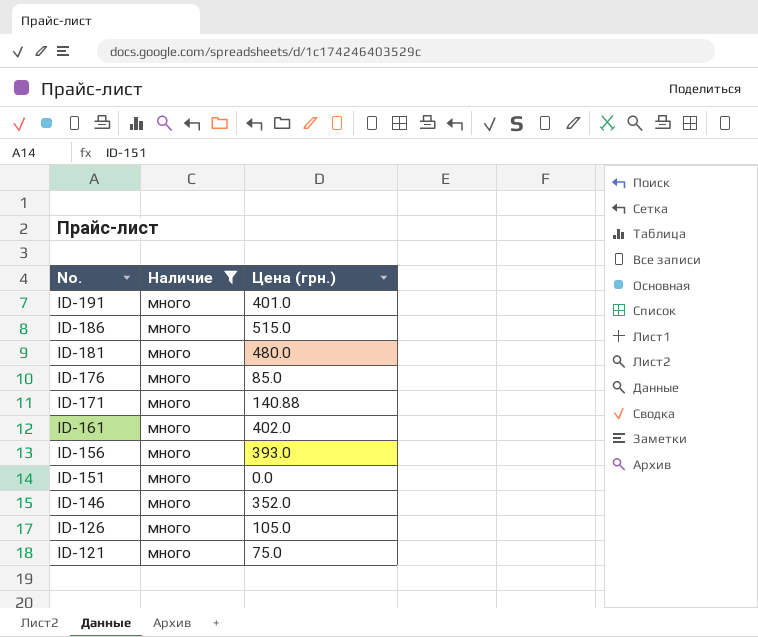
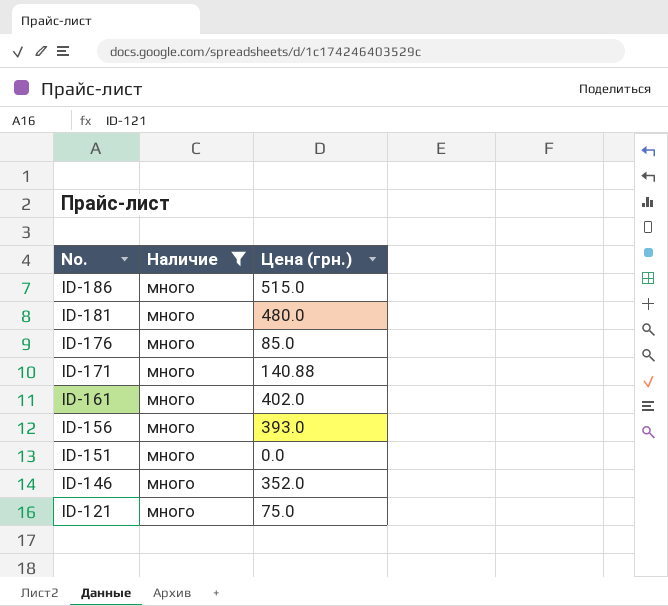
row ID-191: много | 401.0 -> none
row ID-126: много | 105.0 -> none

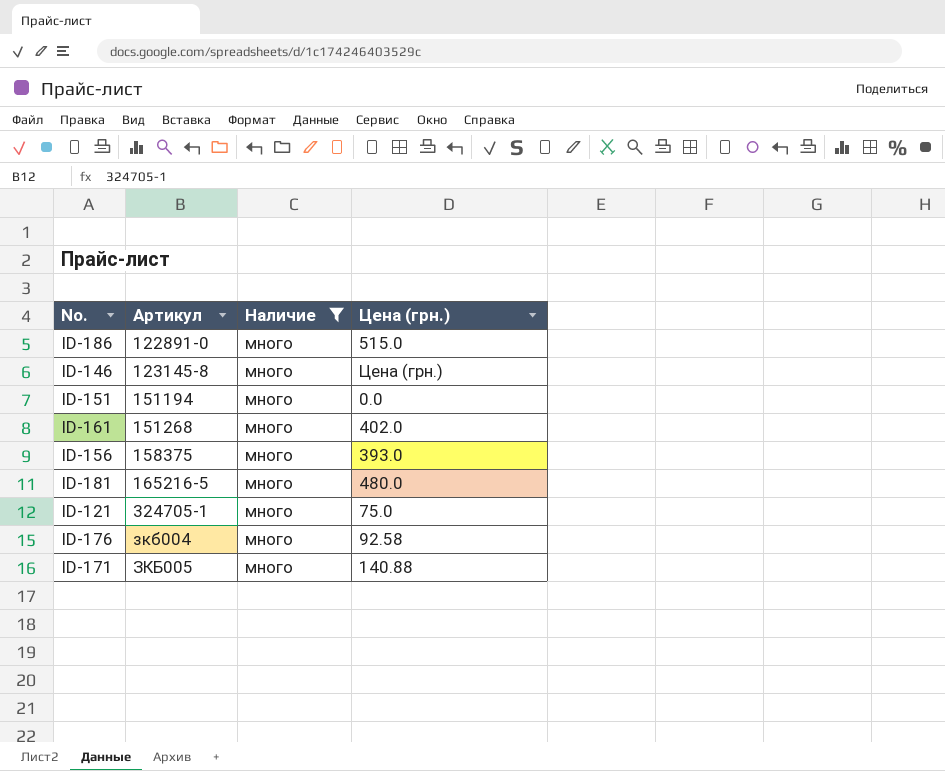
row order: No. descending -> Артикул ascending
column Артикул | position: none -> 2
ID-146 | Цена (грн.): 352.0 -> Цена (грн.)
ID-176 | Цена (грн.): 85.0 -> 92.58

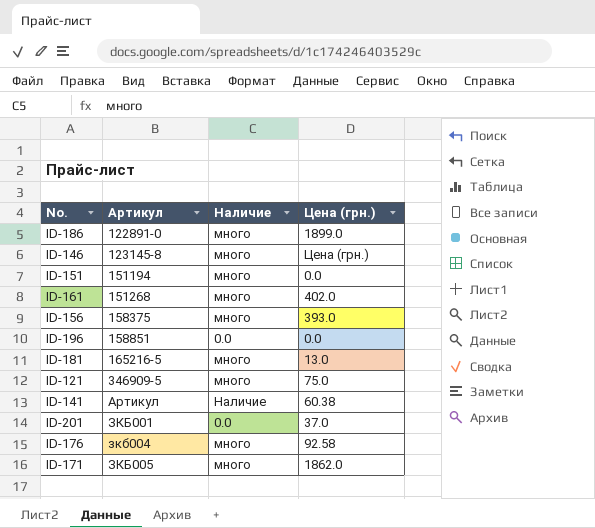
filter: Наличие = много -> none
ID-186 | Цена (грн.): 515.0 -> 1899.0
ID-181 | Цена (грн.): 480.0 -> 13.0
ID-121 | Артикул: 324705-1 -> 346909-5
ID-171 | Цена (грн.): 140.88 -> 1862.0

